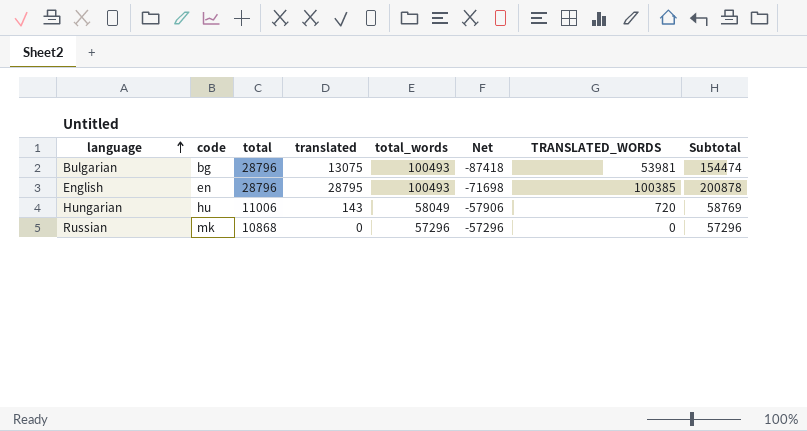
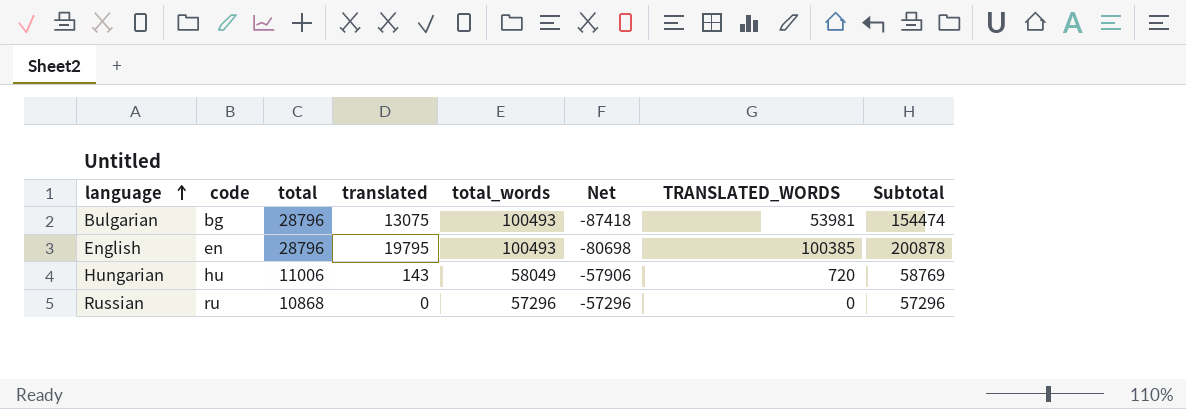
English | translated: 28795 -> 19795
English | Net: -71698 -> -80698
Russian | code: mk -> ru

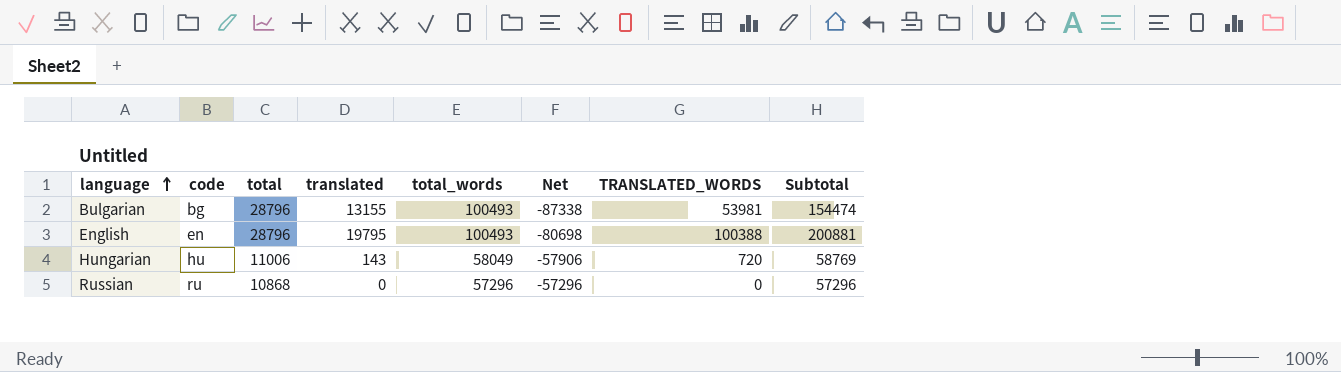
Bulgarian | translated: 13075 -> 13155
Bulgarian | Net: -87418 -> -87338
English | TRANSLATED_WORDS: 100385 -> 100388
English | Subtotal: 200878 -> 200881

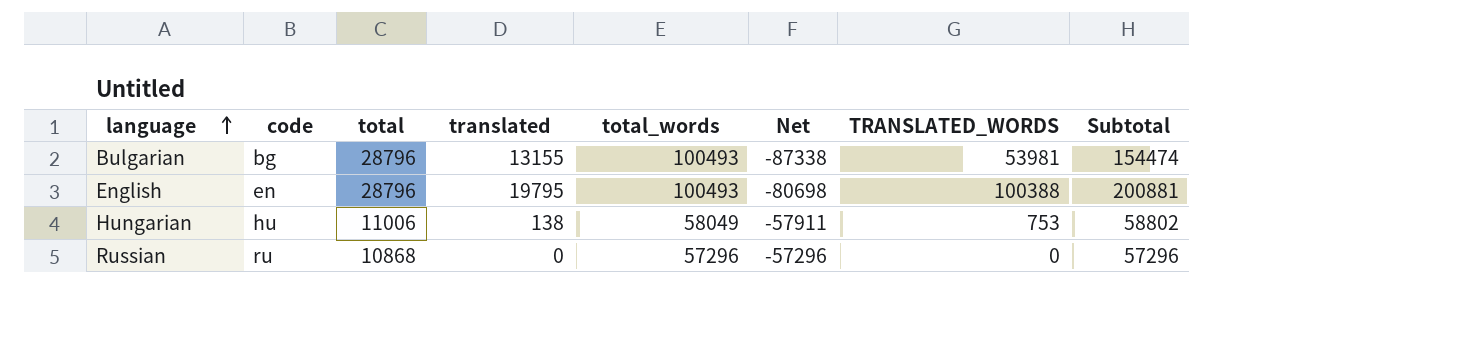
Hungarian | translated: 143 -> 138
Hungarian | Net: -57906 -> -57911
Hungarian | TRANSLATED_WORDS: 720 -> 753
Hungarian | Subtotal: 58769 -> 58802

